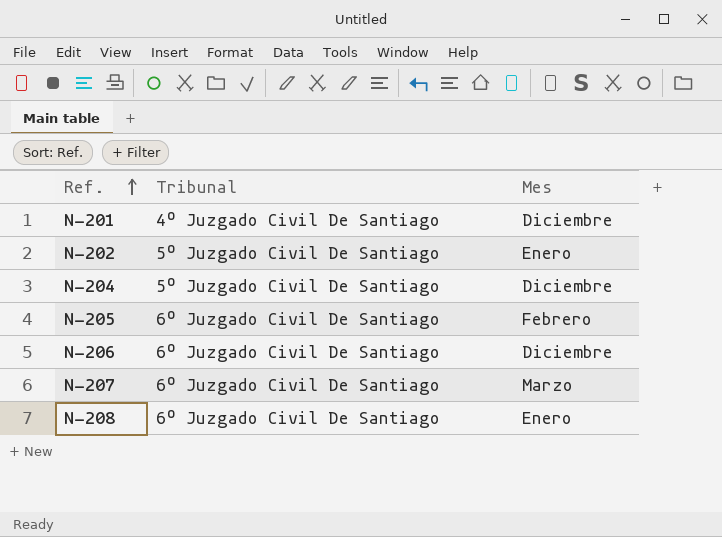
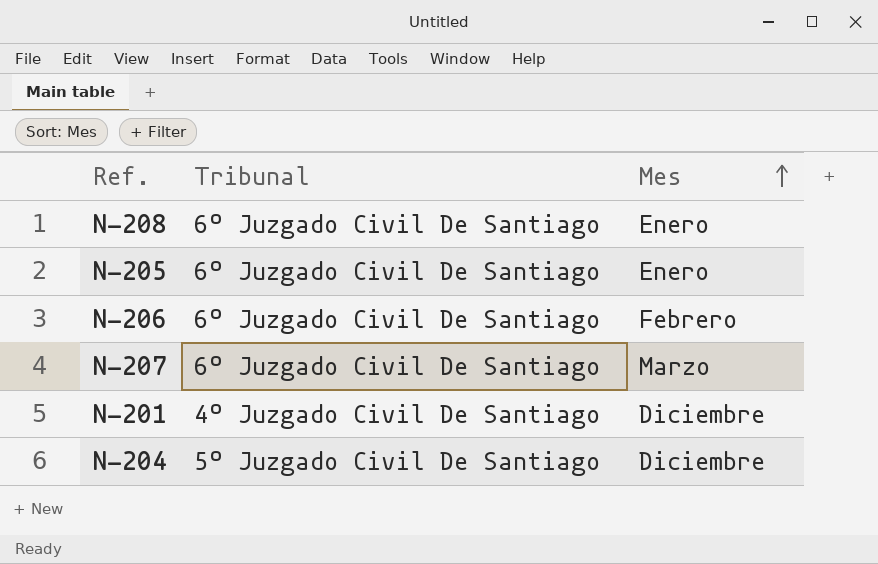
row order: Ref. ascending -> Mes ascending
row N-202: 5º Juzgado Civil De Santiago | Enero -> none
N-205 | Mes: Febrero -> Enero
N-206 | Mes: Diciembre -> Febrero

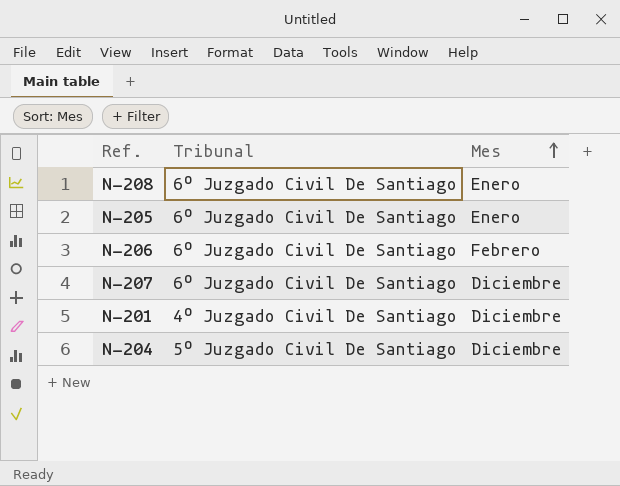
N-207 | Mes: Marzo -> Diciembre

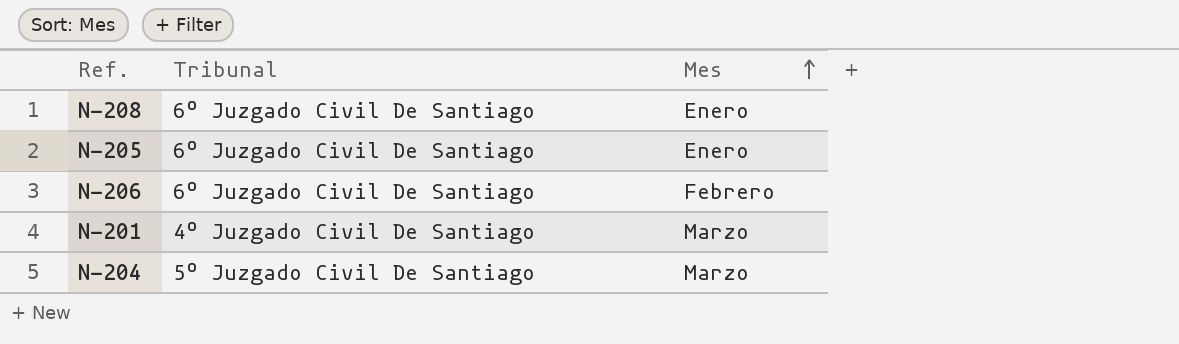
row N-207: 6º Juzgado Civil De Santiago | Diciembre -> none
N-201 | Mes: Diciembre -> Marzo
N-204 | Mes: Diciembre -> Marzo

